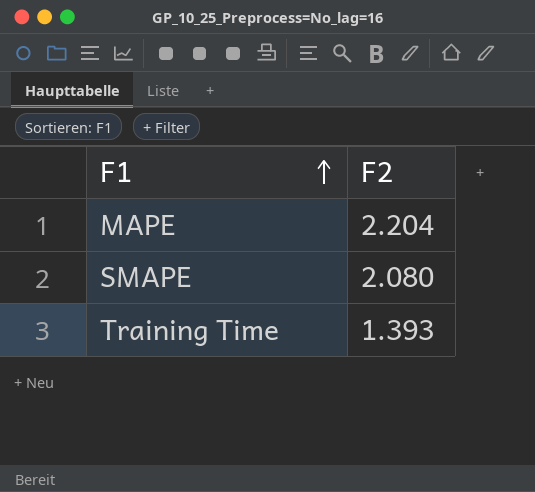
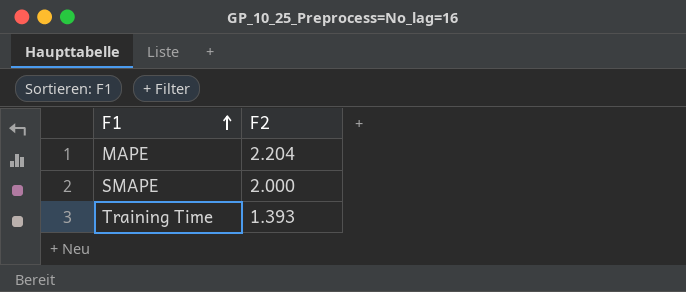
SMAPE | F2: 2.080 -> 2.000

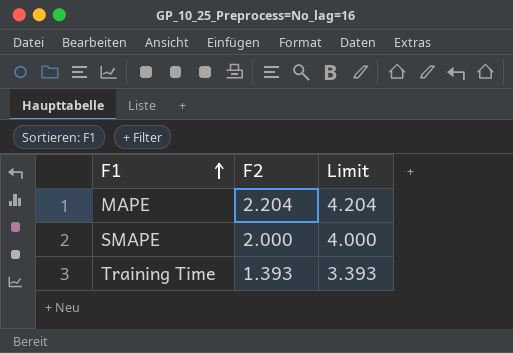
column Limit | formula: none -> [F2] + 2

